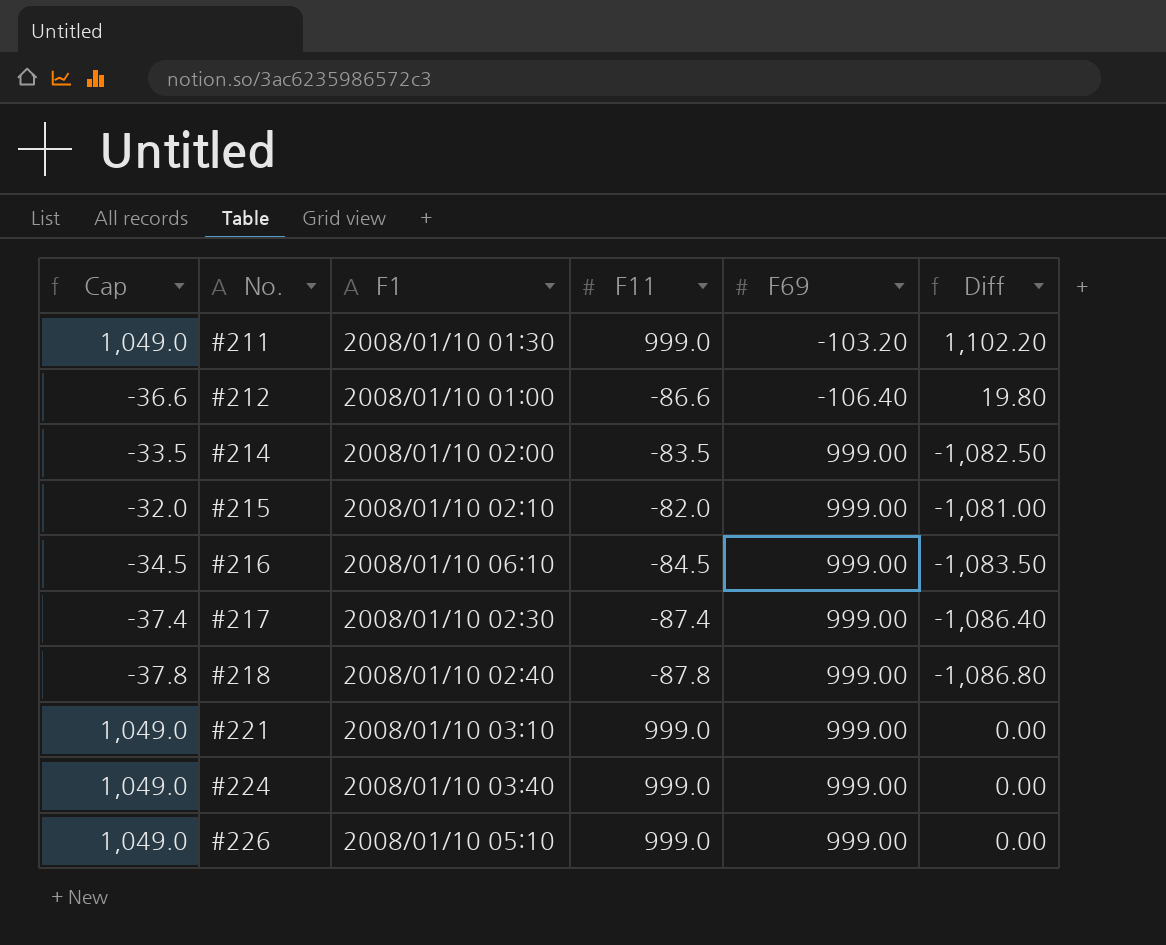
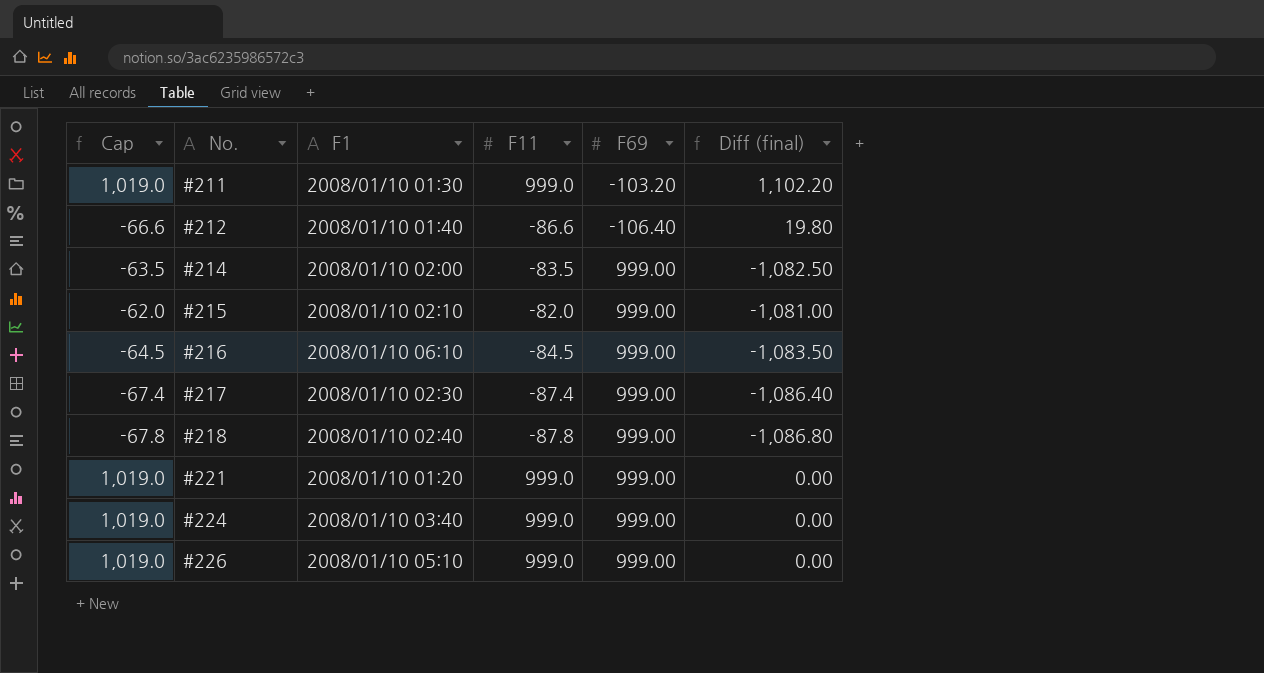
column Cap | formula: [F11] + 50 -> [F11] + 20
column name: Diff -> Diff (final)
#212 | F1: 2008/01/10 01:00 -> 2008/01/10 01:40
#221 | F1: 2008/01/10 03:10 -> 2008/01/10 01:20

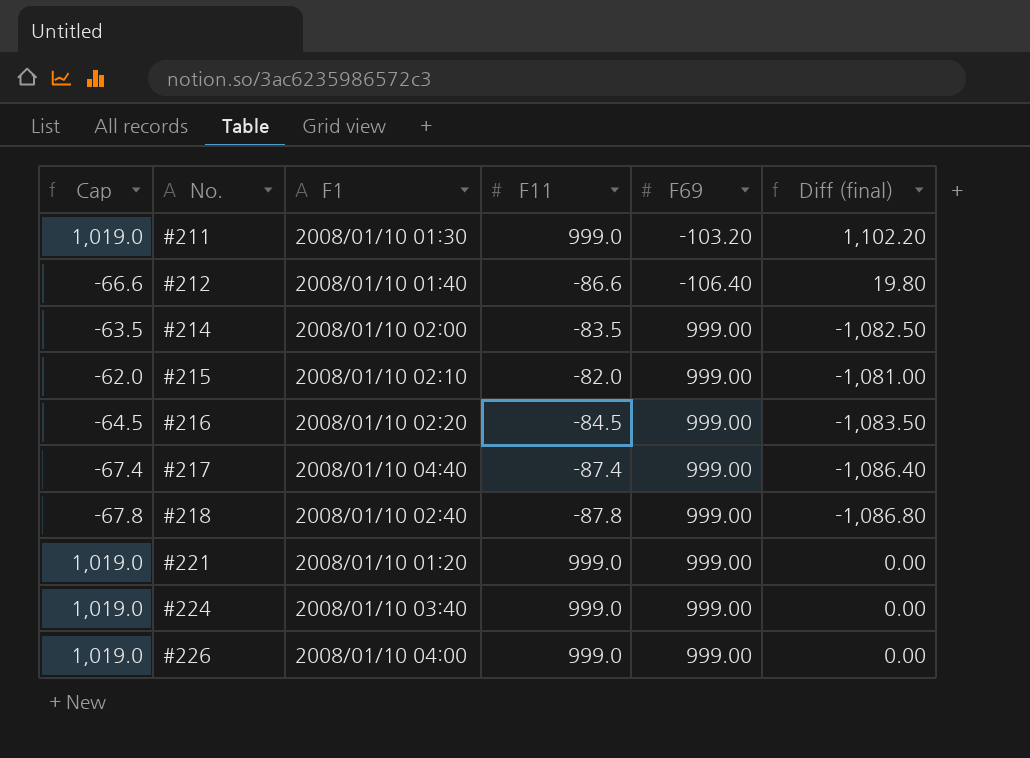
#216 | F1: 2008/01/10 06:10 -> 2008/01/10 02:20
#217 | F1: 2008/01/10 02:30 -> 2008/01/10 04:40
#226 | F1: 2008/01/10 05:10 -> 2008/01/10 04:00

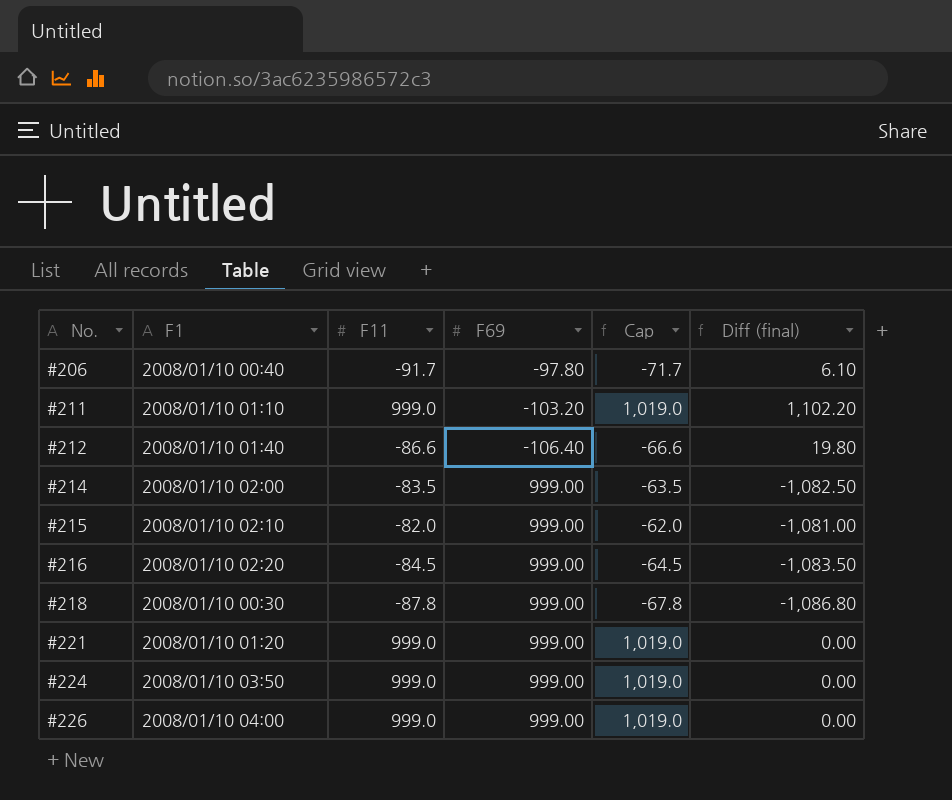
column Cap | position: 1 -> 5
row #217: -67.4 | 2008/01/10 04:40 | -87.4 | 999.00 | -1,086.40 -> none
row #206: none -> 2008/01/10 00:40 | -91.7 | -97.80 | -71.7 | 6.10
#211 | F1: 2008/01/10 01:30 -> 2008/01/10 01:10
#218 | F1: 2008/01/10 02:40 -> 2008/01/10 00:30
#224 | F1: 2008/01/10 03:40 -> 2008/01/10 03:50

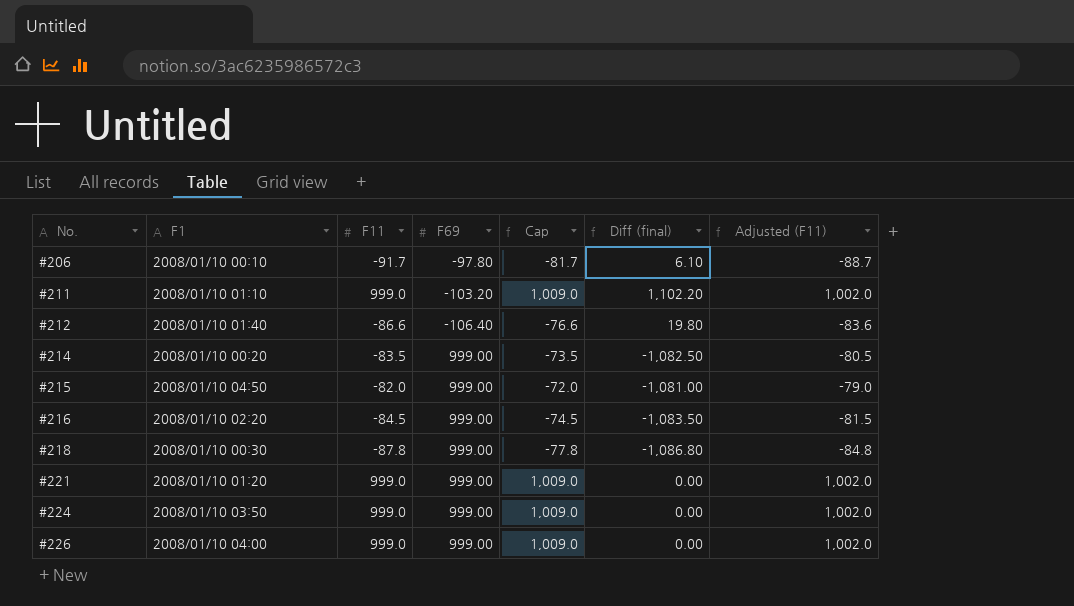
column Cap | formula: [F11] + 20 -> [F11] + 10
column Adjusted (F11) | formula: none -> [F11] + 3
#206 | F1: 2008/01/10 00:40 -> 2008/01/10 00:10
#214 | F1: 2008/01/10 02:00 -> 2008/01/10 00:20
#215 | F1: 2008/01/10 02:10 -> 2008/01/10 04:50

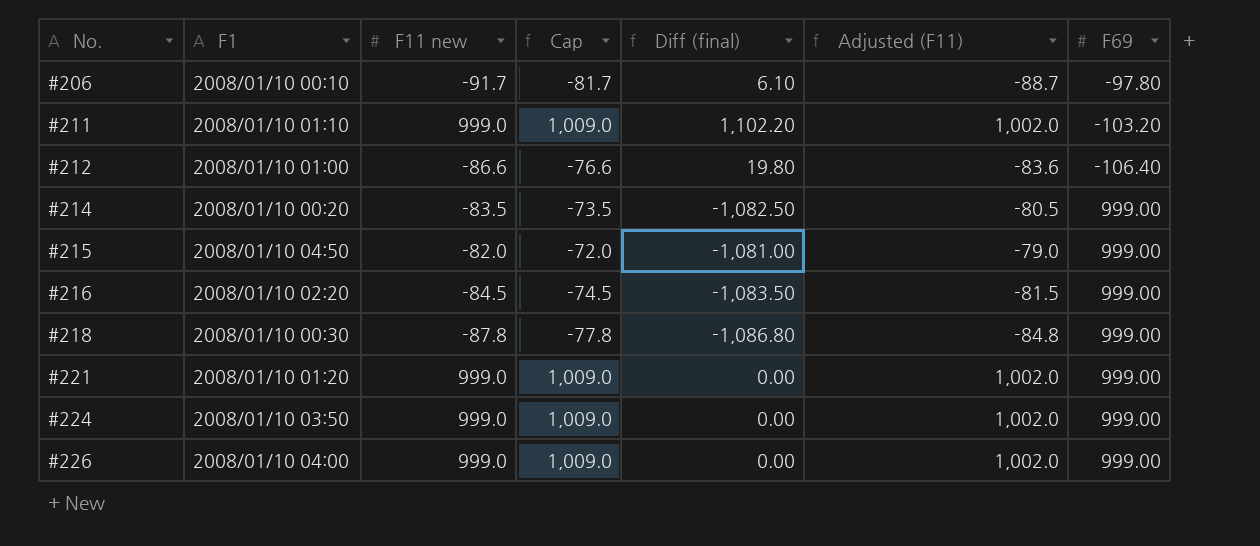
column name: F11 -> F11 new
column F69 | position: 4 -> 7
#212 | F1: 2008/01/10 01:40 -> 2008/01/10 01:00

